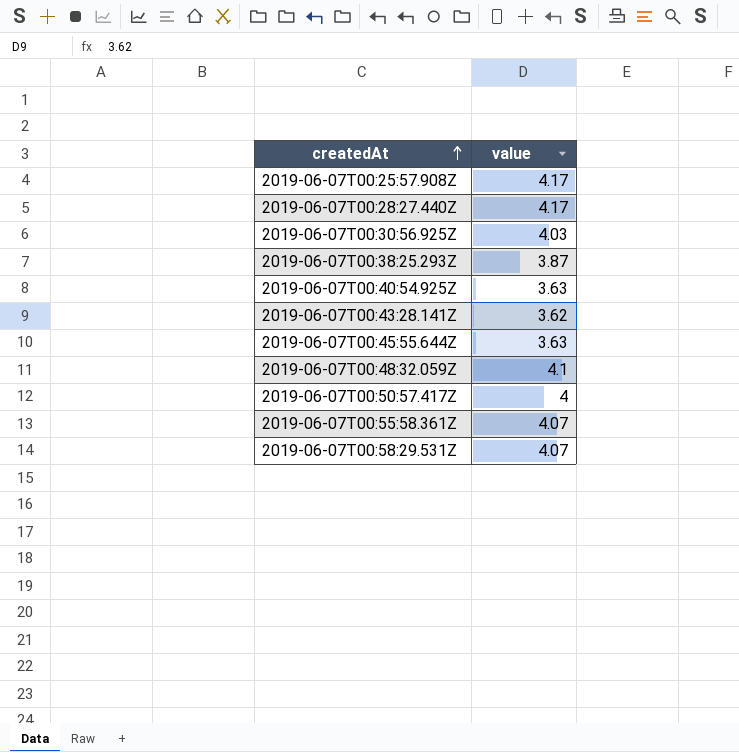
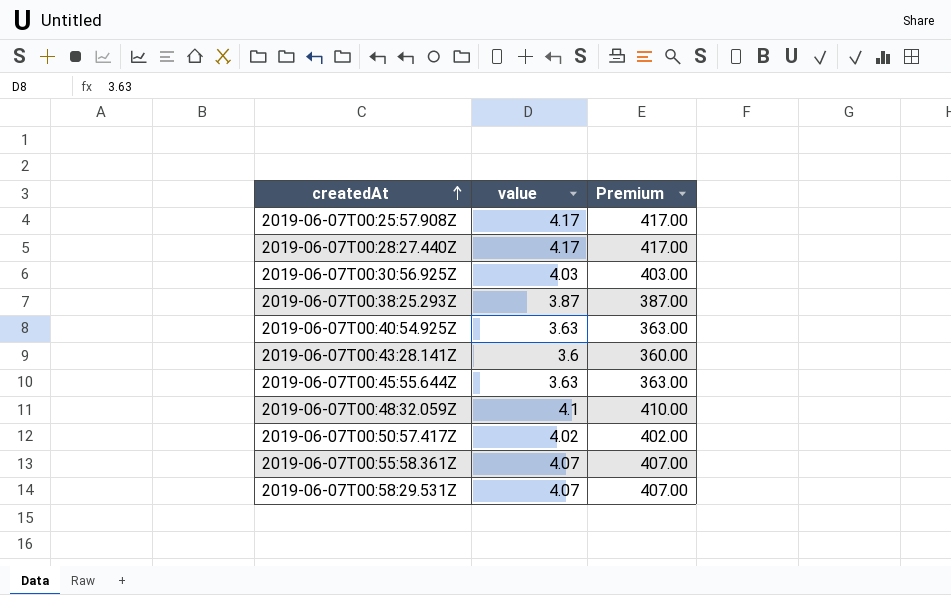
column Premium | formula: none -> [value] * 100
2019-06-07T00:43:28.141Z | value: 3.62 -> 3.6
2019-06-07T00:50:57.417Z | value: 4 -> 4.02

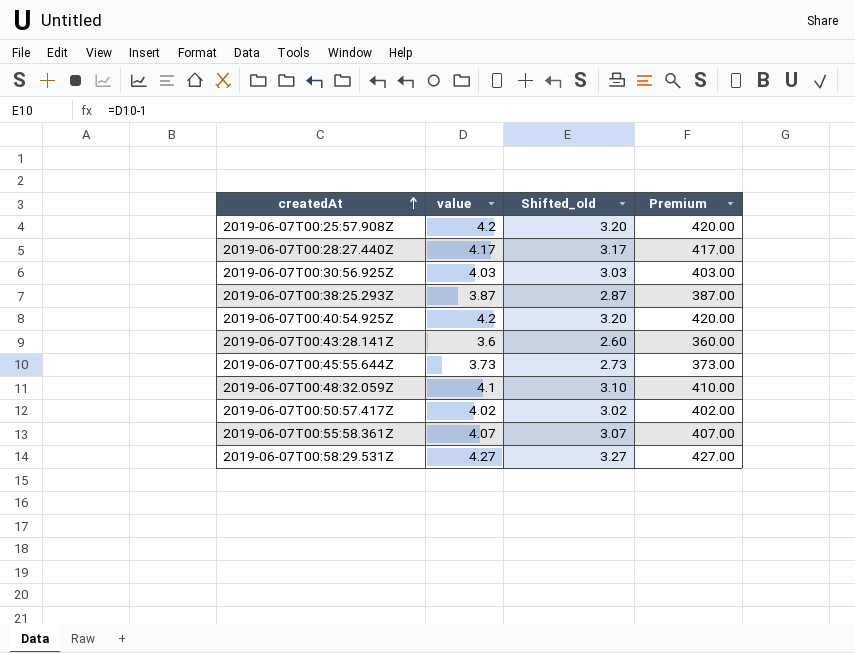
column Shifted_old | formula: none -> [value] - 1
2019-06-07T00:25:57.908Z | value: 4.17 -> 4.2
2019-06-07T00:25:57.908Z | Premium: 417.00 -> 420.00
2019-06-07T00:40:54.925Z | value: 3.63 -> 4.2
2019-06-07T00:40:54.925Z | Premium: 363.00 -> 420.00
2019-06-07T00:45:55.644Z | value: 3.63 -> 3.73
2019-06-07T00:45:55.644Z | Premium: 363.00 -> 373.00
2019-06-07T00:58:29.531Z | value: 4.07 -> 4.27
2019-06-07T00:58:29.531Z | Premium: 407.00 -> 427.00

